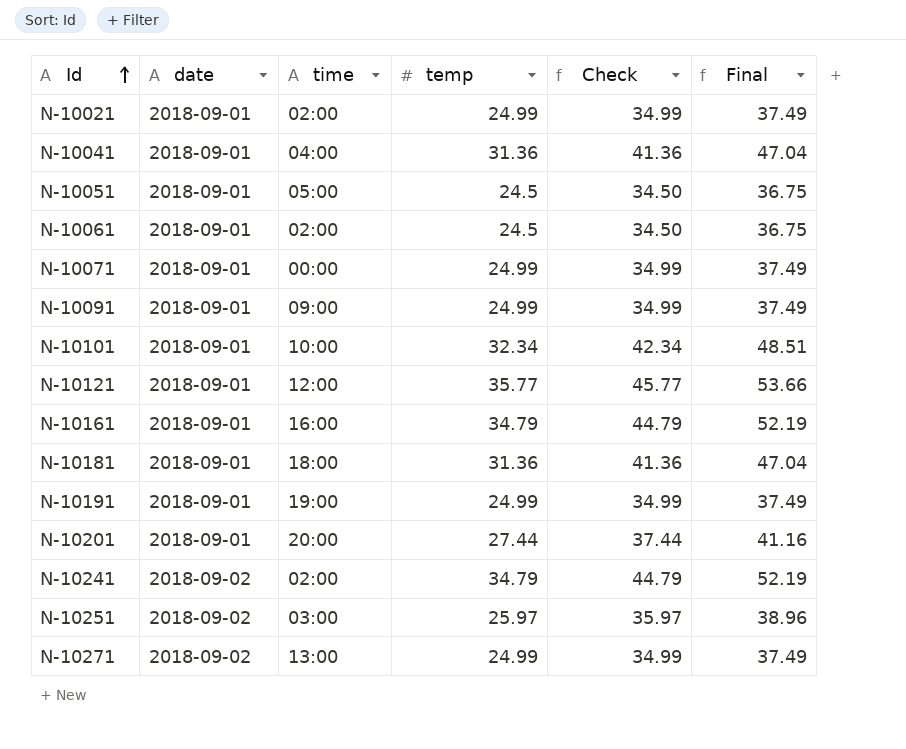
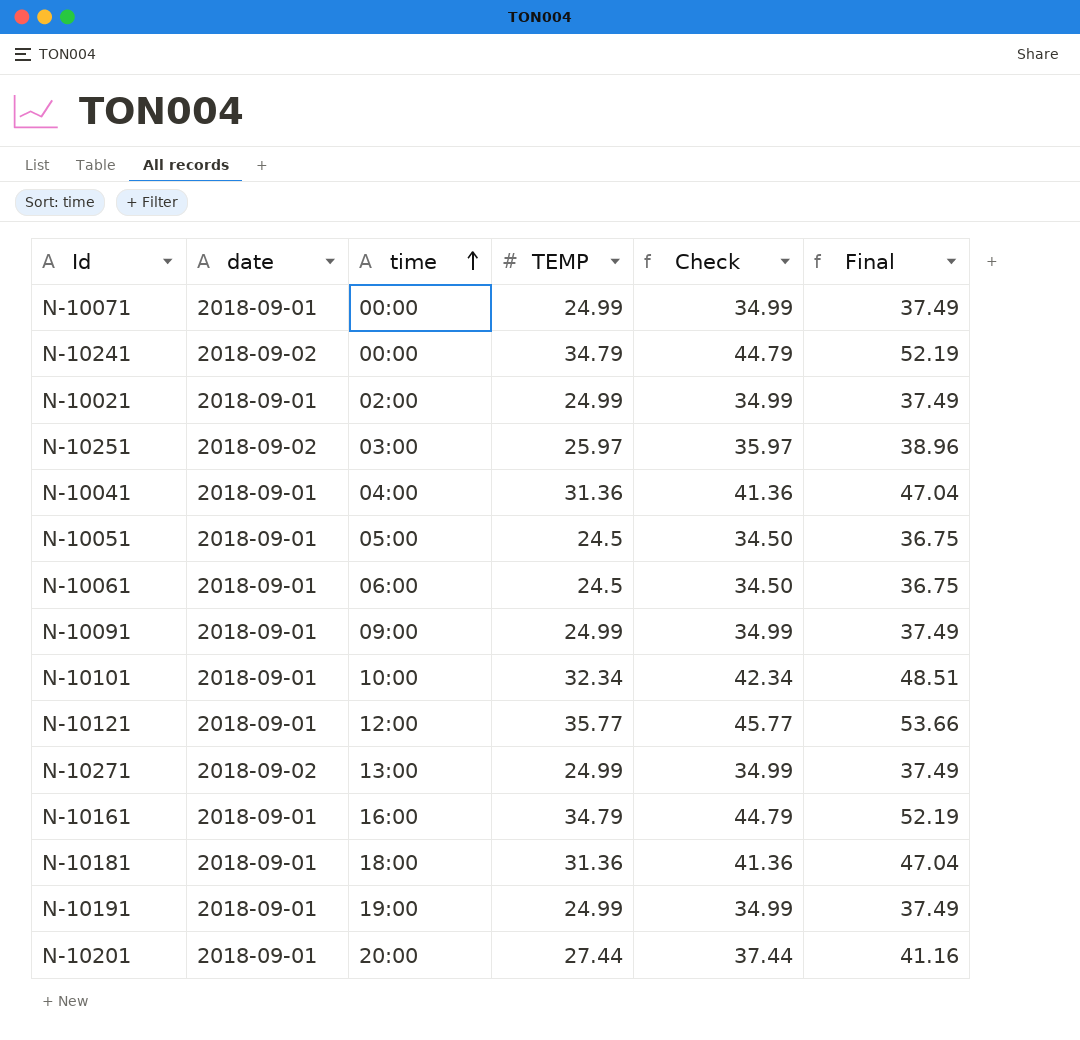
row order: Id ascending -> time ascending
column name: temp -> TEMP
N-10241 | time: 02:00 -> 00:00
N-10061 | time: 02:00 -> 06:00

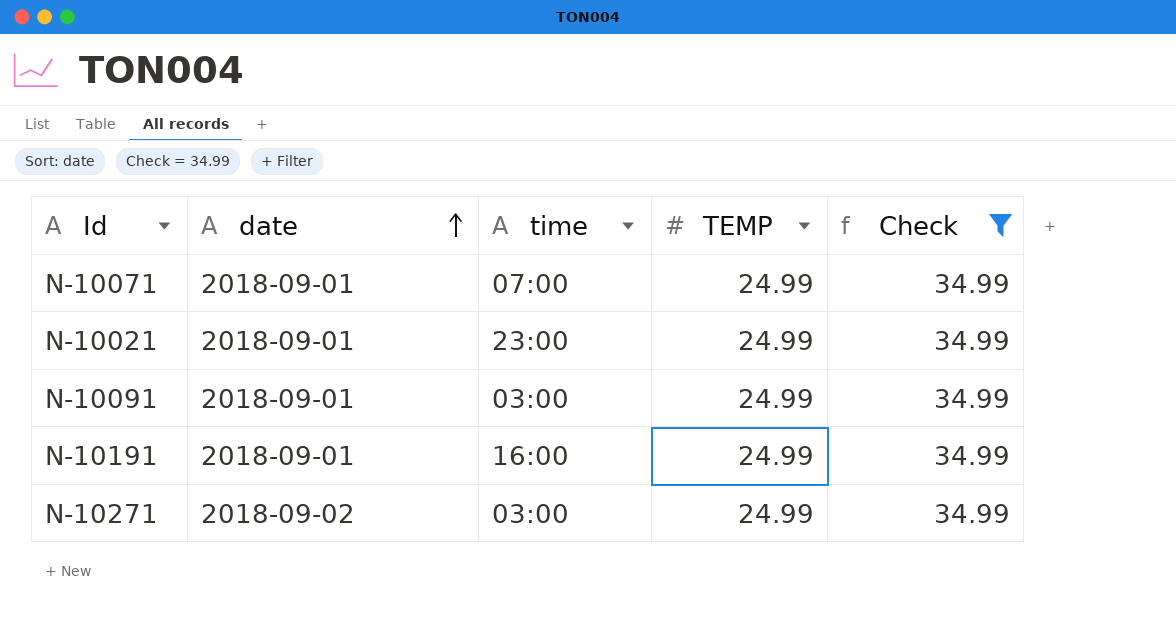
filter: none -> Check = 34.99
row order: time ascending -> date ascending
column Final | formula: [TEMP] * 1.5 -> none
N-10071 | time: 00:00 -> 07:00
N-10021 | time: 02:00 -> 23:00
N-10091 | time: 09:00 -> 03:00
N-10191 | time: 19:00 -> 16:00
N-10271 | time: 13:00 -> 03:00

